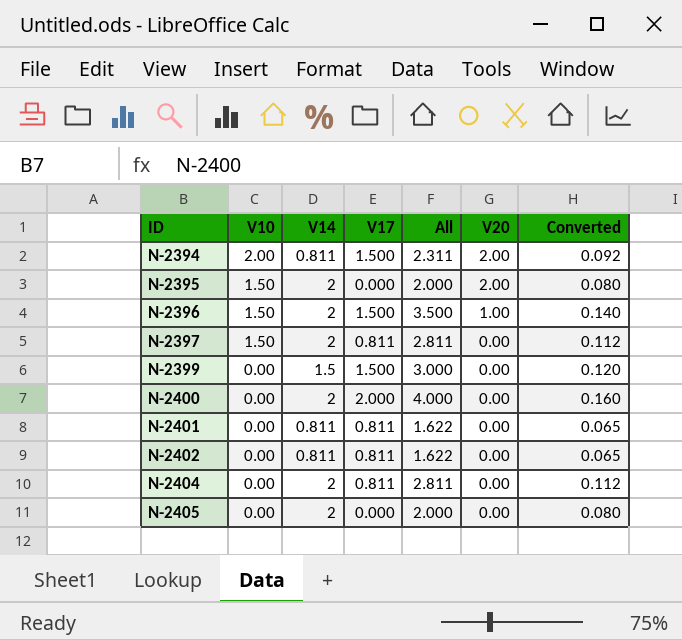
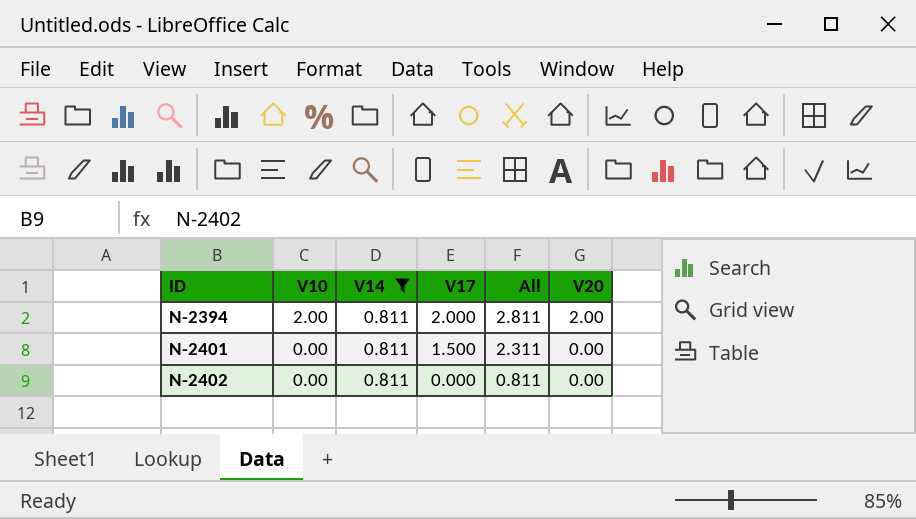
filter: none -> V14 = 0.811
column Converted | formula: [All] * 0.04 -> none
N-2394 | V17: 1.500 -> 2.000
N-2394 | All: 2.311 -> 2.811
N-2401 | V17: 0.811 -> 1.500
N-2401 | All: 1.622 -> 2.311
N-2402 | V17: 0.811 -> 0.000
N-2402 | All: 1.622 -> 0.811

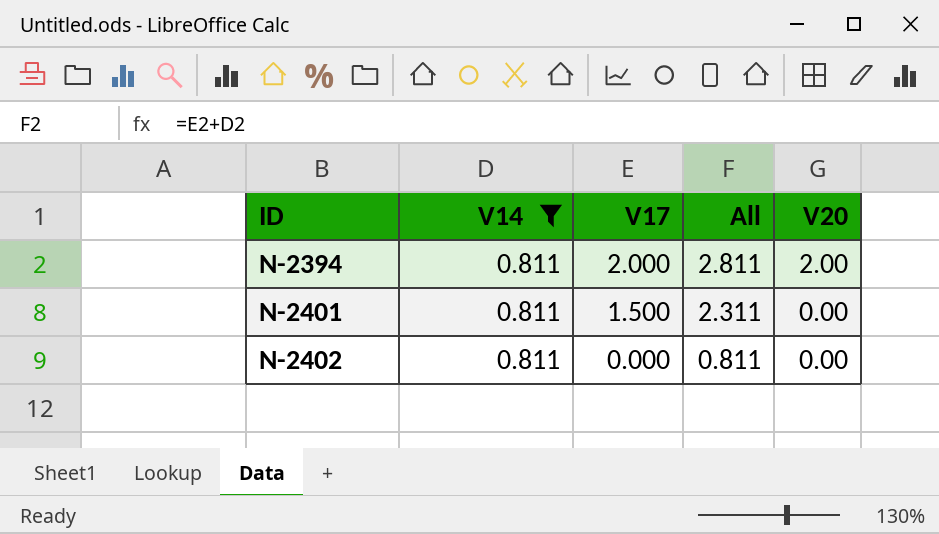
column V10 | position: 2 -> none

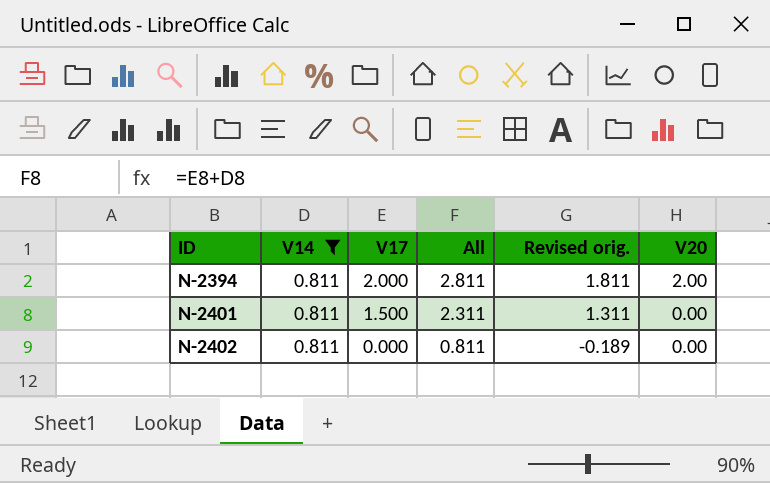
column Revised orig. | formula: none -> [All] - 1

